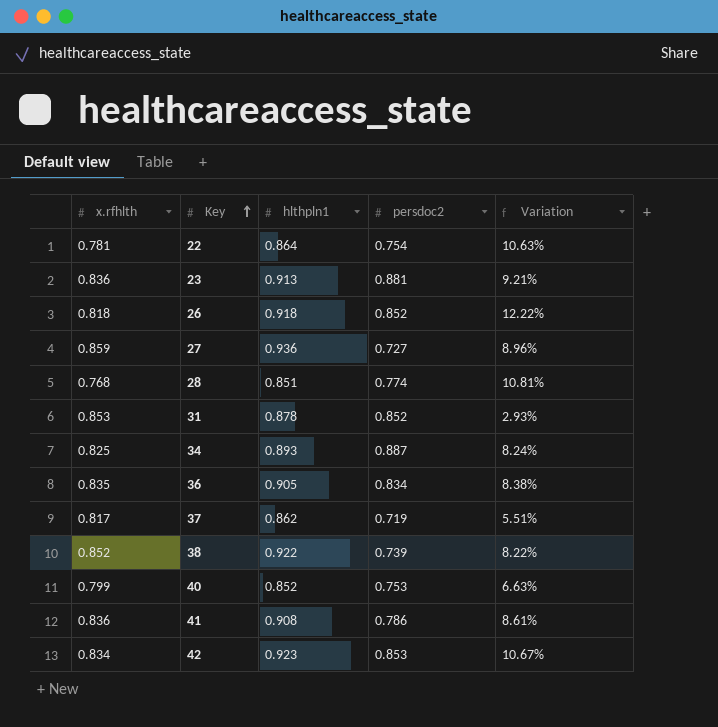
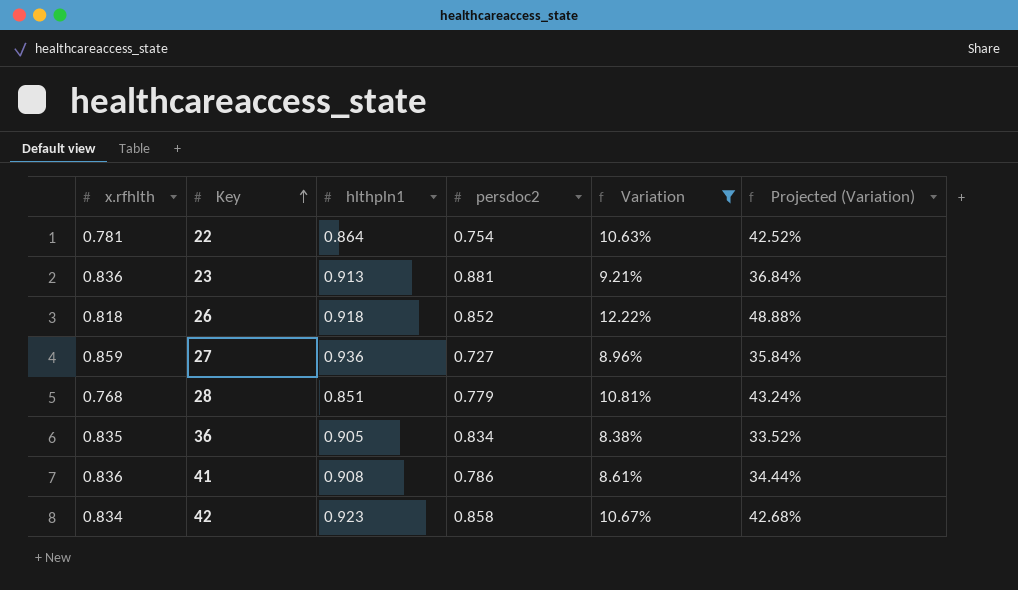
filter: none -> Variation >= 8.38%
column Projected (Variation) | formula: none -> [Variation] * 4
28 | persdoc2: 0.774 -> 0.779
42 | persdoc2: 0.853 -> 0.858

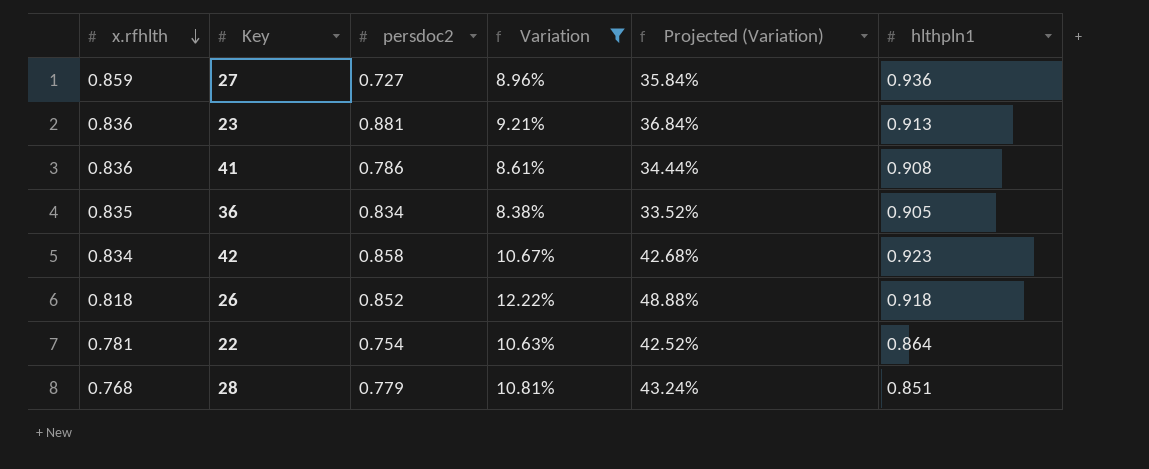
row order: Key ascending -> x.rfhlth descending
column hlthpln1 | position: 3 -> 6

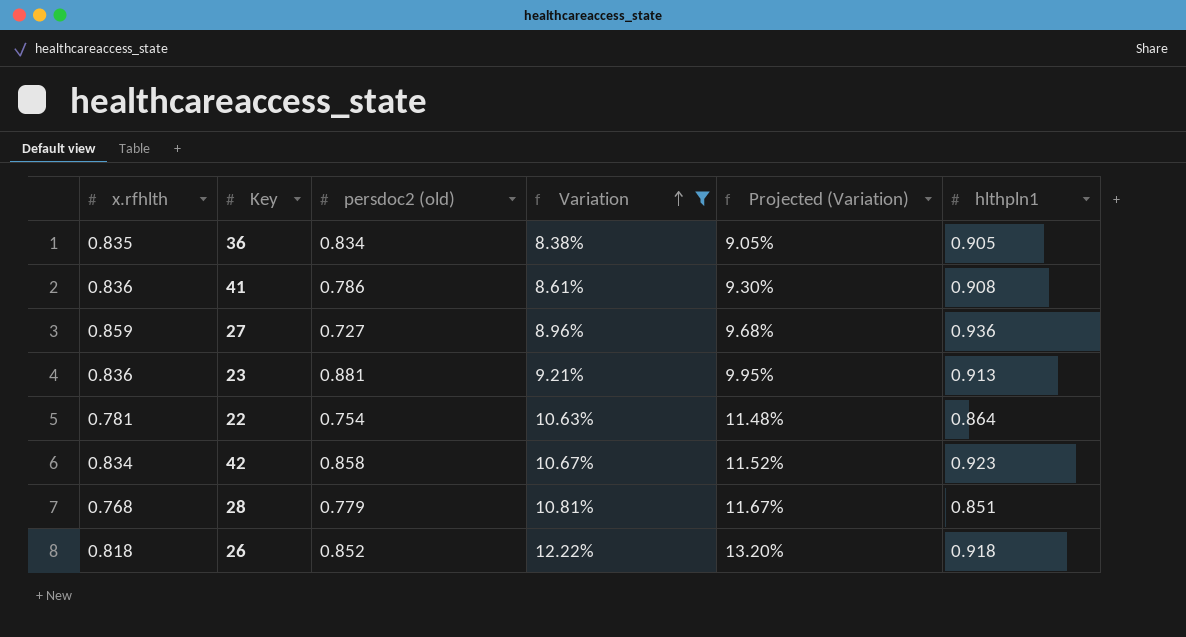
row order: x.rfhlth descending -> Variation ascending
column name: persdoc2 -> persdoc2 (old)
column Projected (Variation) | formula: [Variation] * 4 -> [Variation] * 1.08

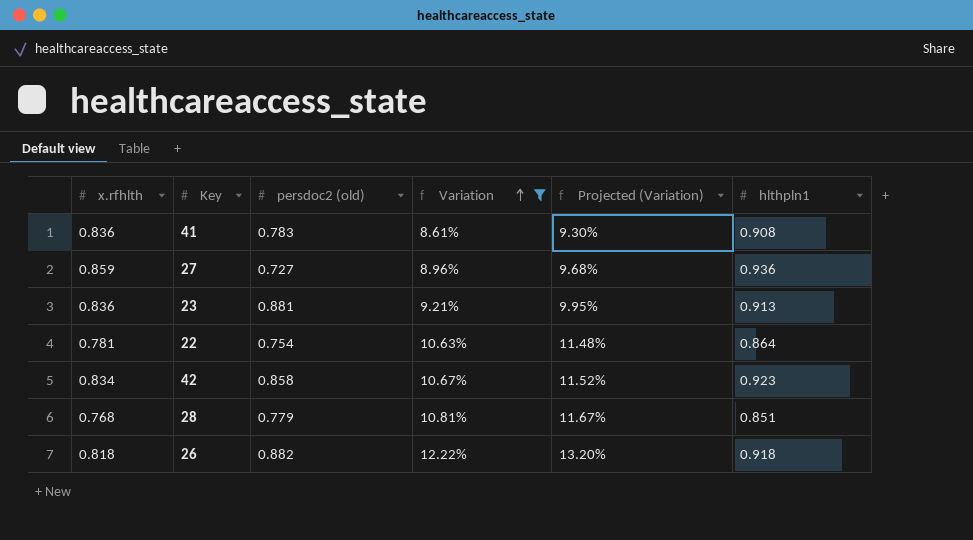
row 36: 0.835 | 0.834 | 8.38% | 9.05% | 0.905 -> none
41 | persdoc2 (old): 0.786 -> 0.783
26 | persdoc2 (old): 0.852 -> 0.882

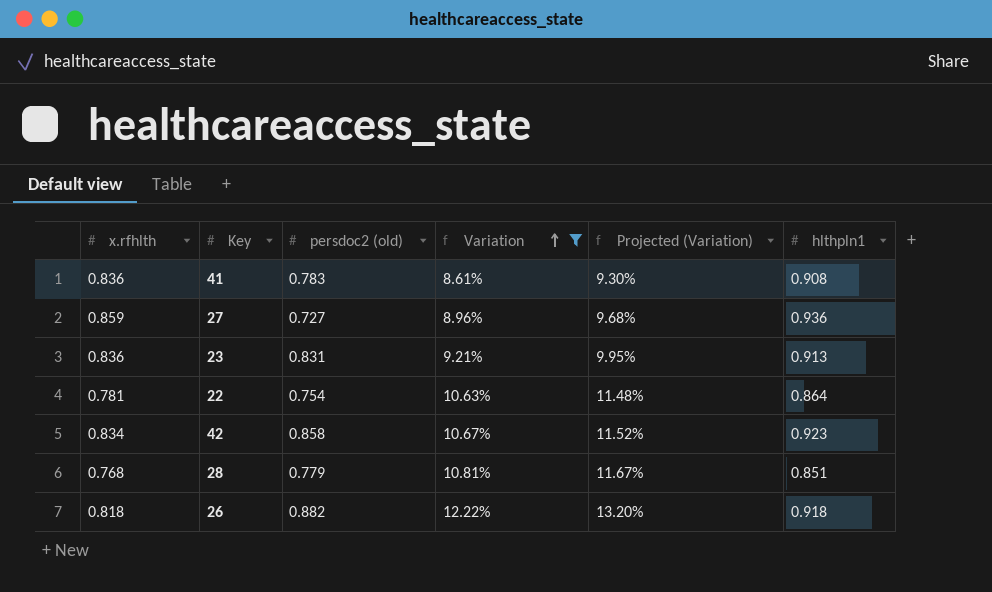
23 | persdoc2 (old): 0.881 -> 0.831

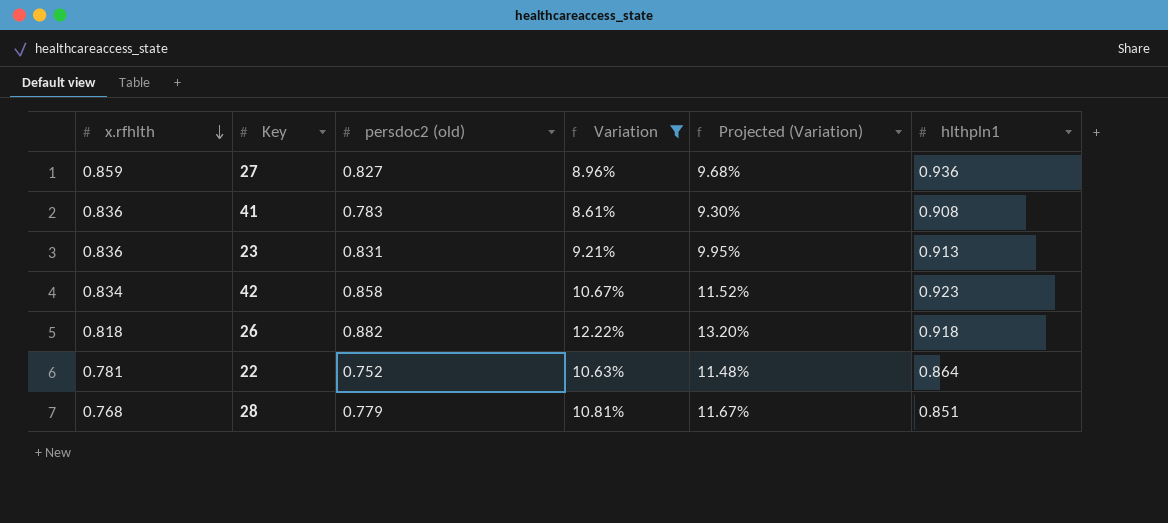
row order: Variation ascending -> x.rfhlth descending
27 | persdoc2 (old): 0.727 -> 0.827
22 | persdoc2 (old): 0.754 -> 0.752

